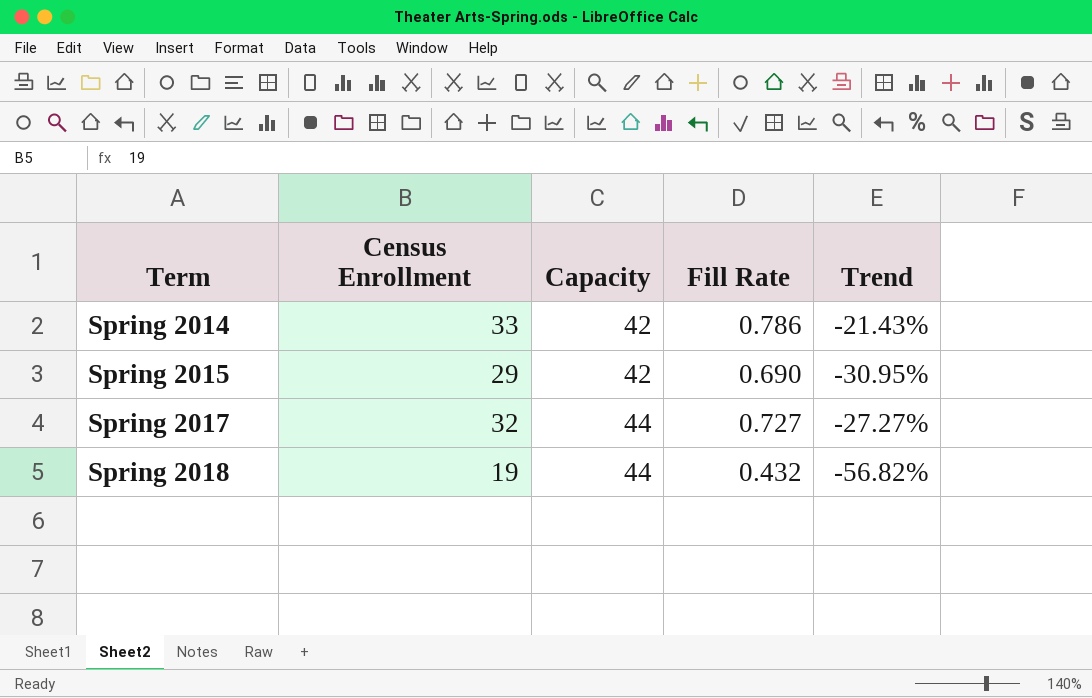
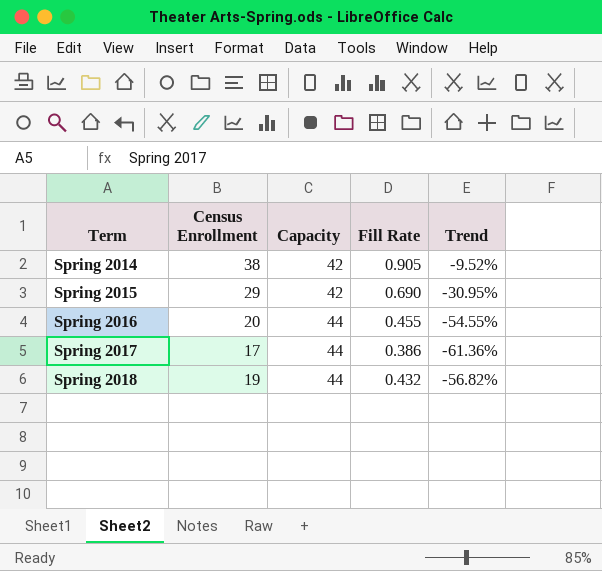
Spring 2014 | Census Enrollment: 33 -> 38
Spring 2014 | Fill Rate: 0.786 -> 0.905
Spring 2014 | Trend: -21.43% -> -9.52%
row Spring 2016: none -> 20 | 44 | 0.455 | -54.55%
Spring 2017 | Census Enrollment: 32 -> 17
Spring 2017 | Fill Rate: 0.727 -> 0.386
Spring 2017 | Trend: -27.27% -> -61.36%

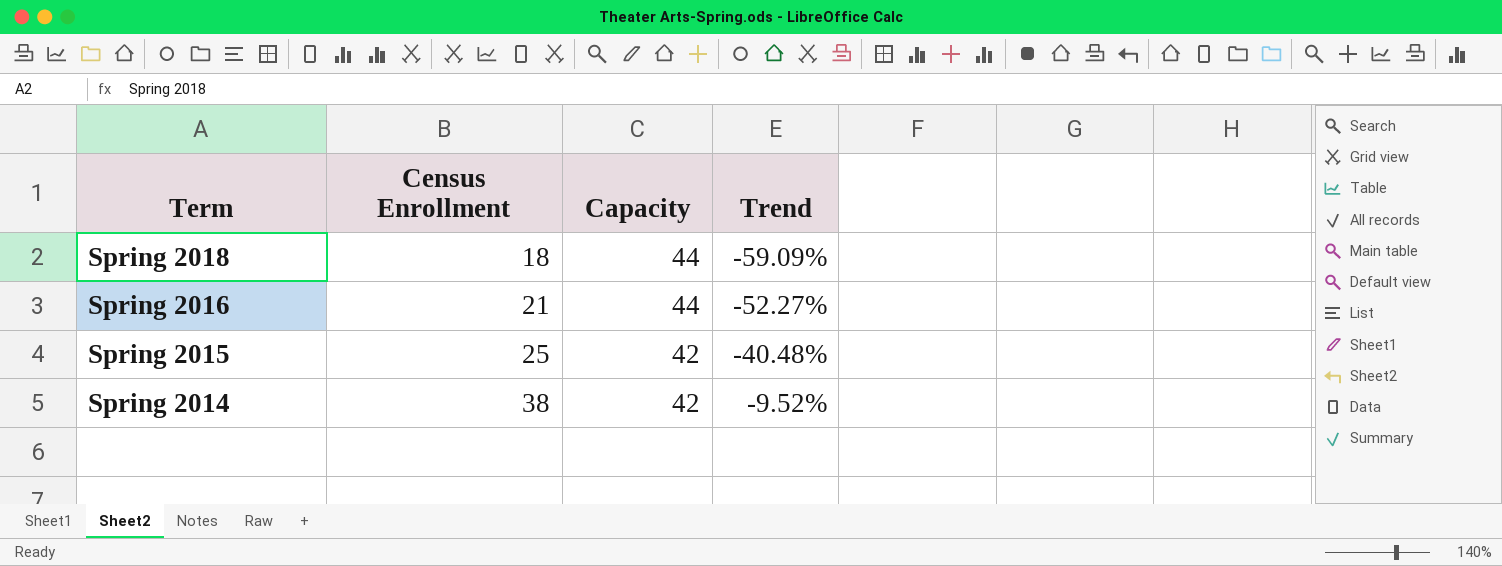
row order: Term ascending -> Term descending
column Fill Rate | formula: [Census Enrollment] / [Capacity] -> none
row Spring 2017: 17 | 44 | 0.386 | -61.36% -> none
Spring 2018 | Census Enrollment: 19 -> 18
Spring 2018 | Trend: -56.82% -> -59.09%
Spring 2016 | Census Enrollment: 20 -> 21
Spring 2016 | Trend: -54.55% -> -52.27%
Spring 2015 | Census Enrollment: 29 -> 25
Spring 2015 | Trend: -30.95% -> -40.48%

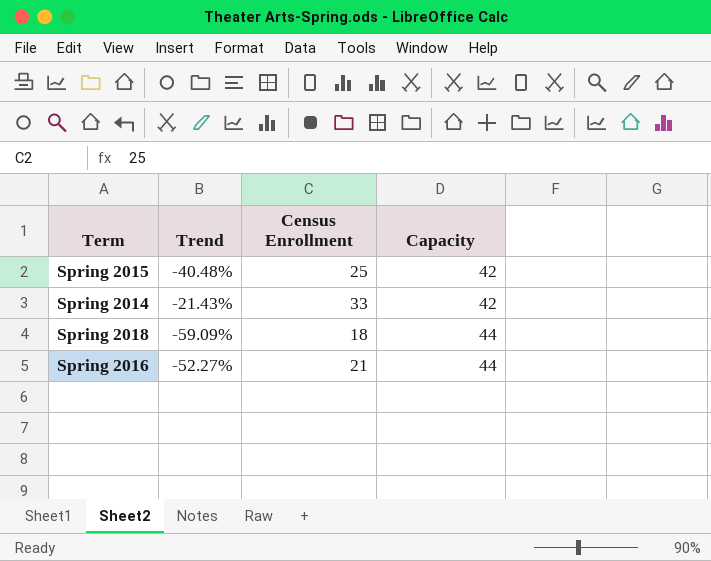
row order: Term descending -> Capacity ascending
column Trend | position: 4 -> 2
Spring 2014 | Trend: -9.52% -> -21.43%
Spring 2014 | Census Enrollment: 38 -> 33

